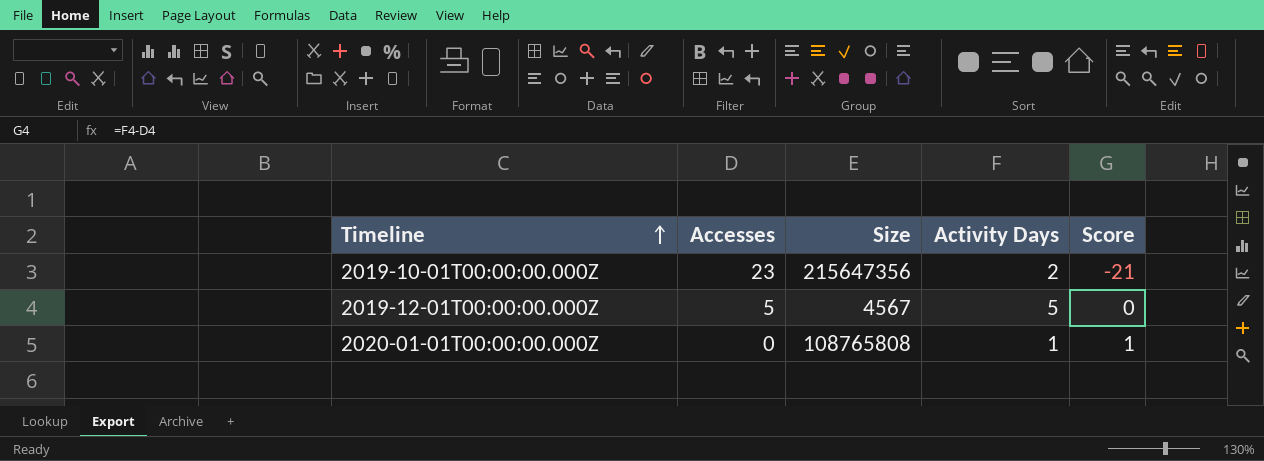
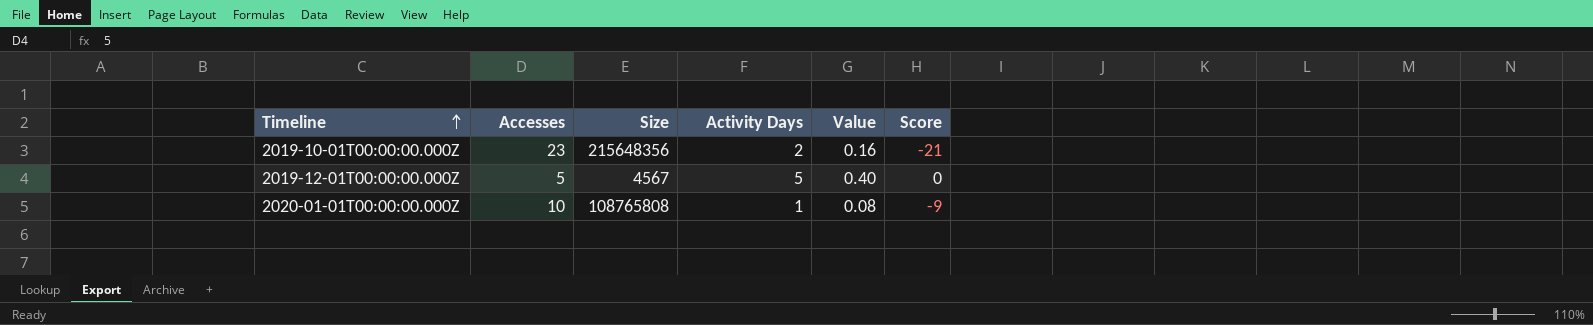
column Value | formula: none -> [Activity Days] * 0.08
2019-10-01T00:00:00.000Z | Size: 215647356 -> 215648356
2020-01-01T00:00:00.000Z | Accesses: 0 -> 10
2020-01-01T00:00:00.000Z | Score: 1 -> -9

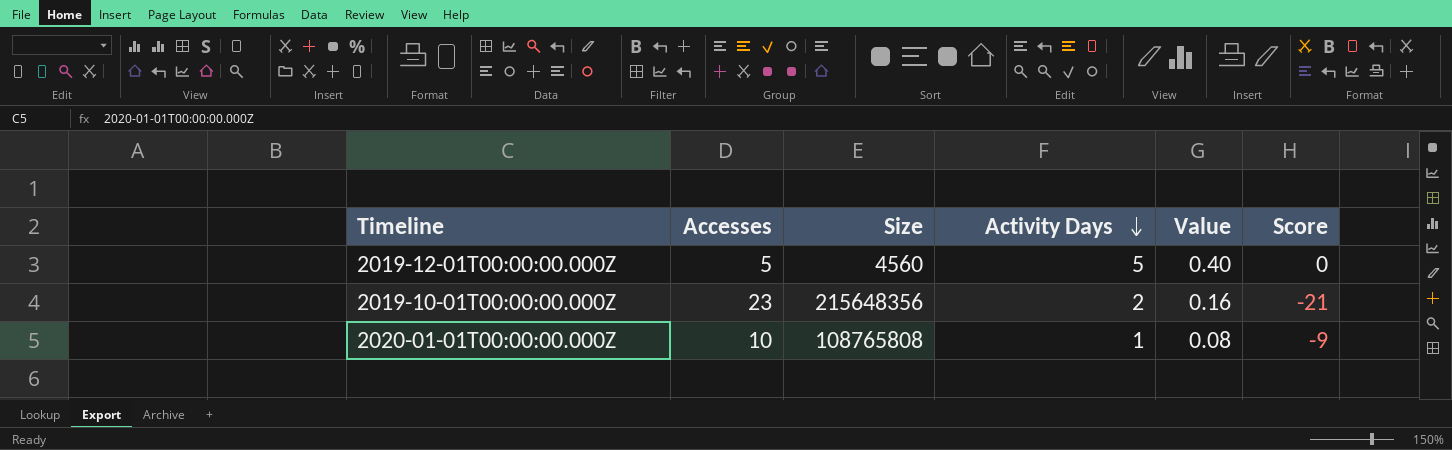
row order: Timeline ascending -> Activity Days descending
2019-12-01T00:00:00.000Z | Size: 4567 -> 4560

